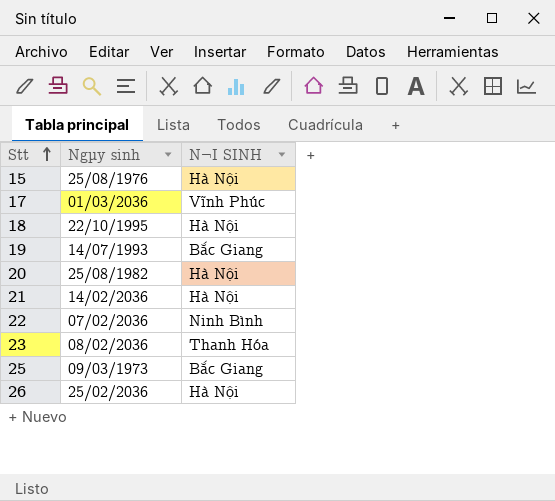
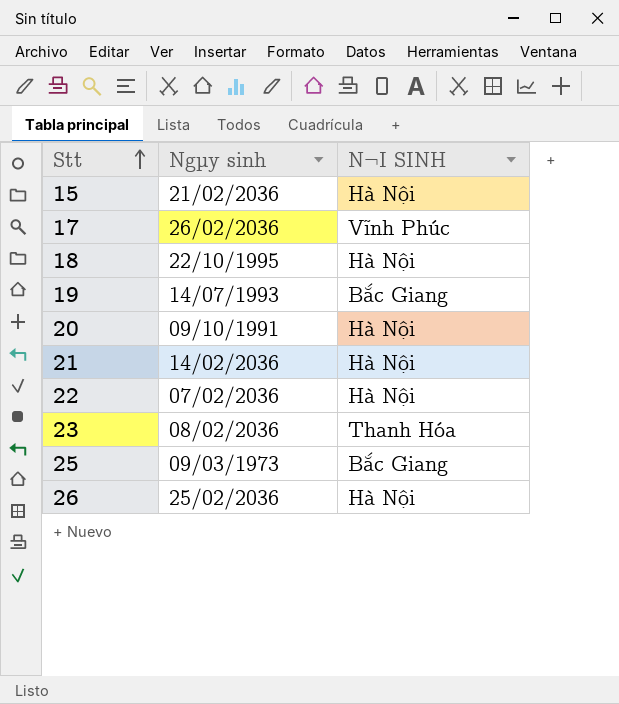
15 | Ngµy sinh: 25/08/1976 -> 21/02/2036
17 | Ngµy sinh: 01/03/2036 -> 26/02/2036
20 | Ngµy sinh: 25/08/1982 -> 09/10/1991
22 | N¬I SINH: Ninh Bình -> Hà Nội

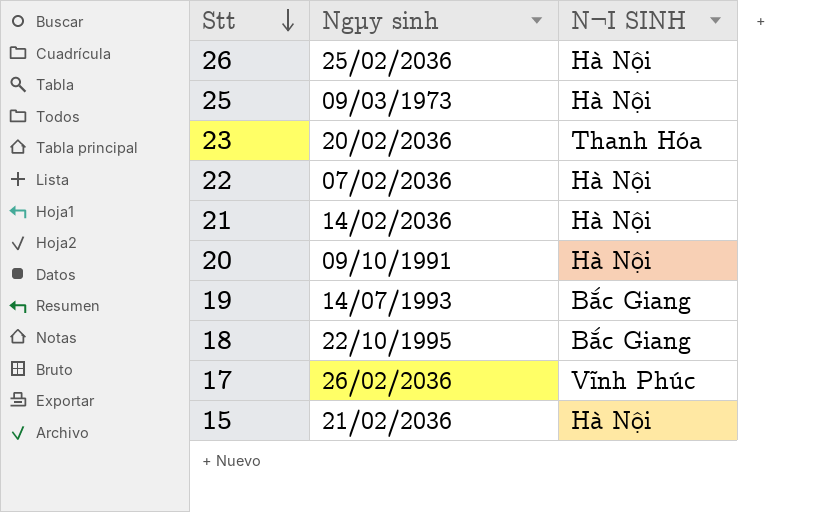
row order: Stt ascending -> Stt descending
25 | N¬I SINH: Bắc Giang -> Hà Nội
23 | Ngµy sinh: 08/02/2036 -> 20/02/2036
18 | N¬I SINH: Hà Nội -> Bắc Giang

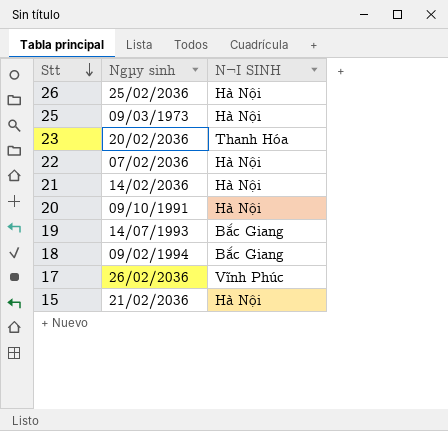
18 | Ngµy sinh: 22/10/1995 -> 09/02/1994

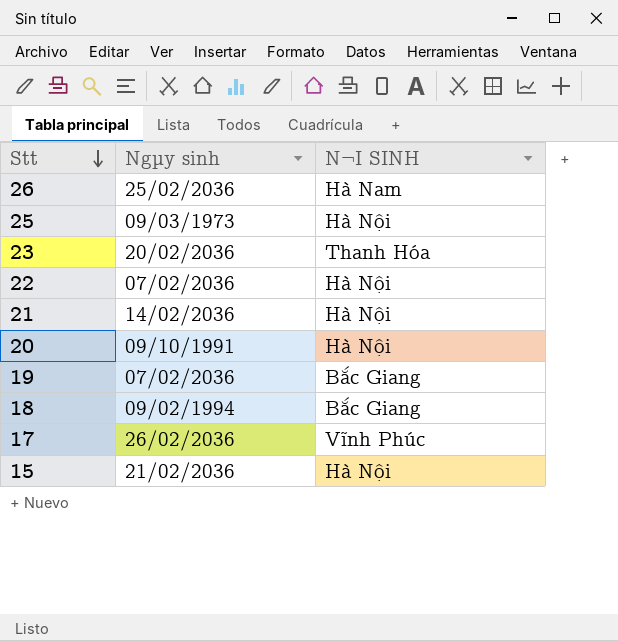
26 | N¬I SINH: Hà Nội -> Hà Nam
19 | Ngµy sinh: 14/07/1993 -> 07/02/2036

